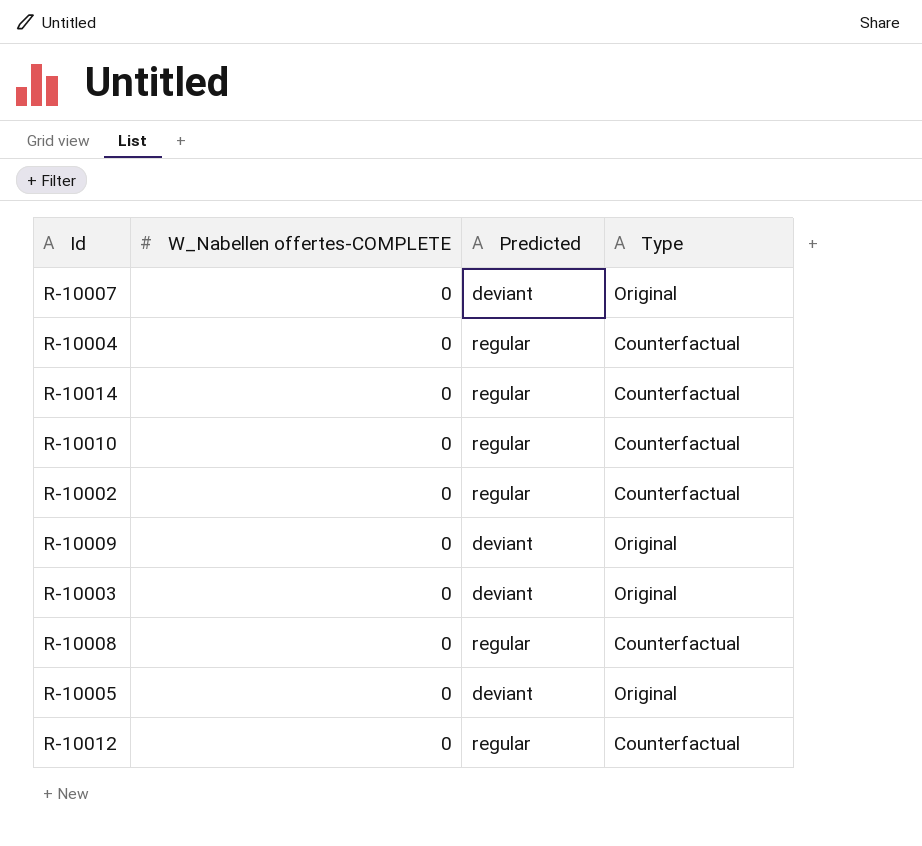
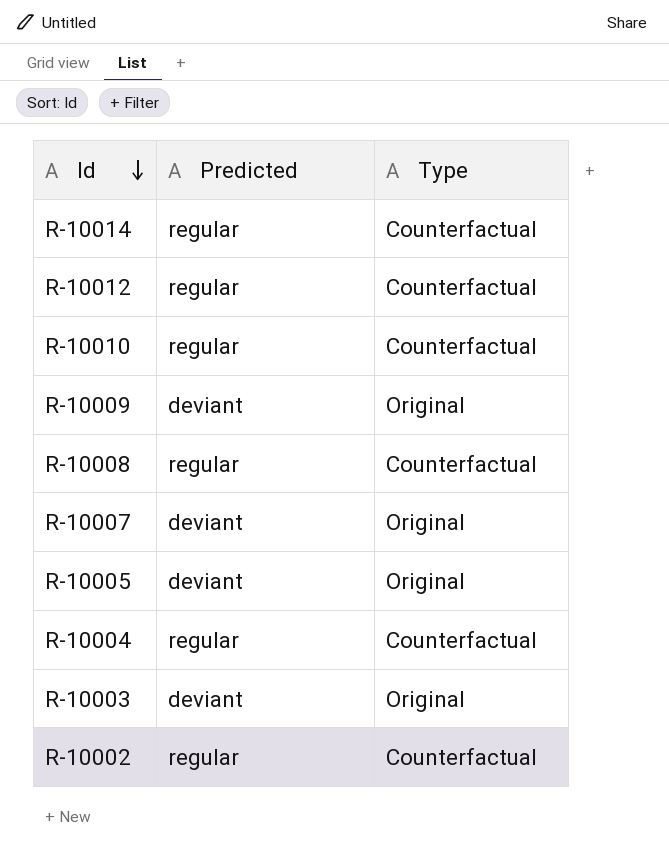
row order: none -> Id descending
column W_Nabellen offertes-COMPLETE | position: 2 -> none

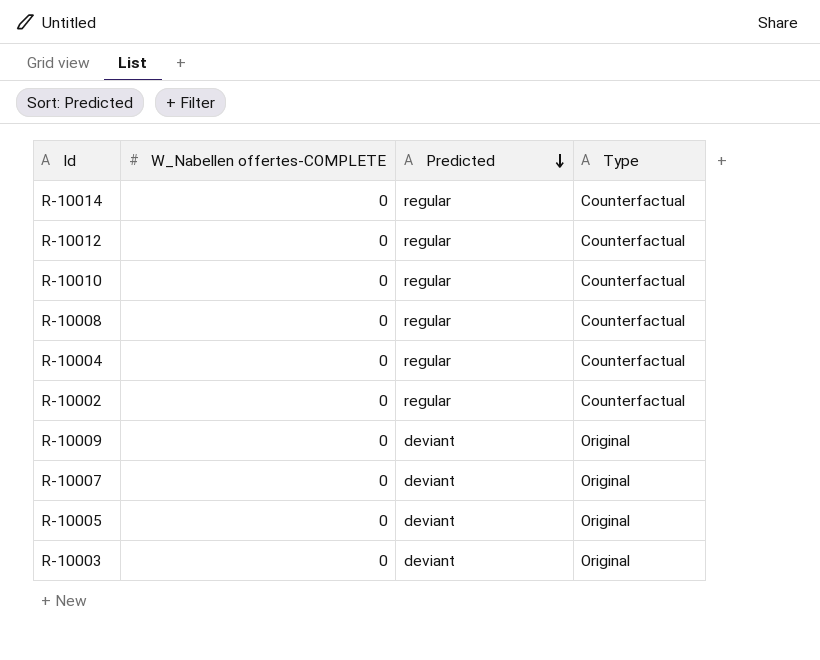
row order: Id descending -> Predicted descending
column W_Nabellen offertes-COMPLETE | position: none -> 2

